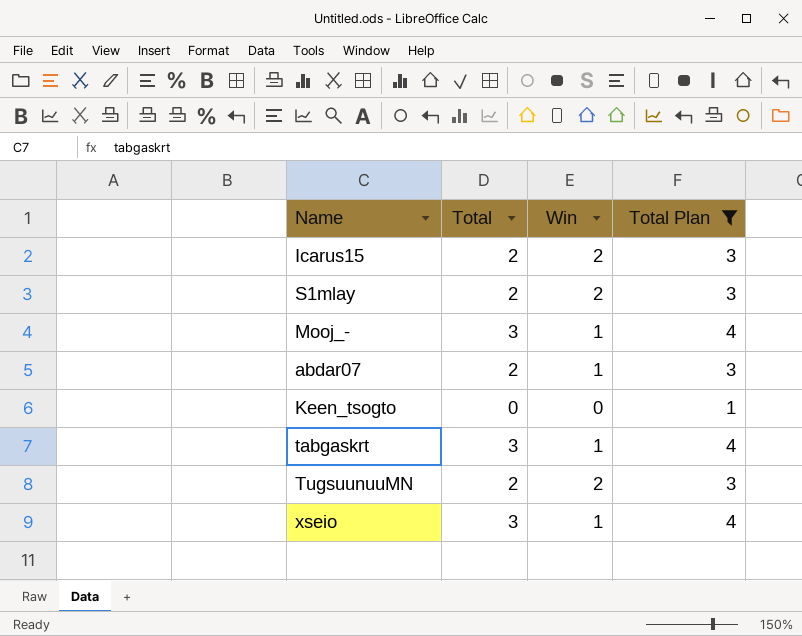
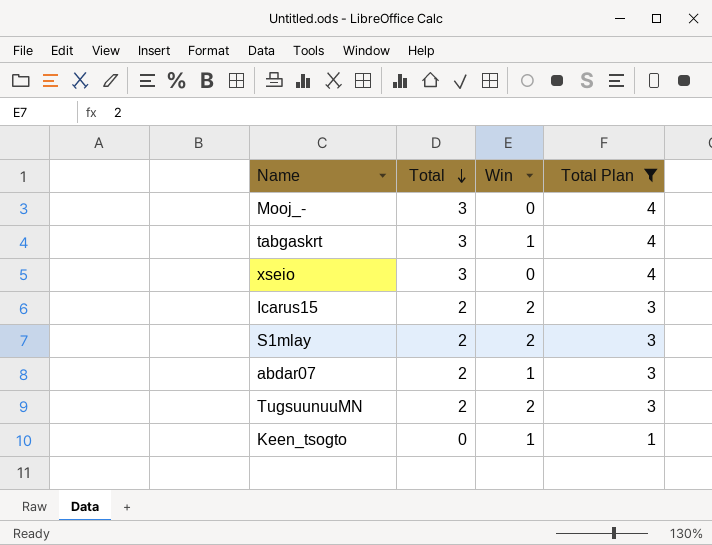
row order: none -> Total descending
Mooj_- | Win: 1 -> 0
xseio | Win: 1 -> 0
Keen_tsogto | Win: 0 -> 1

